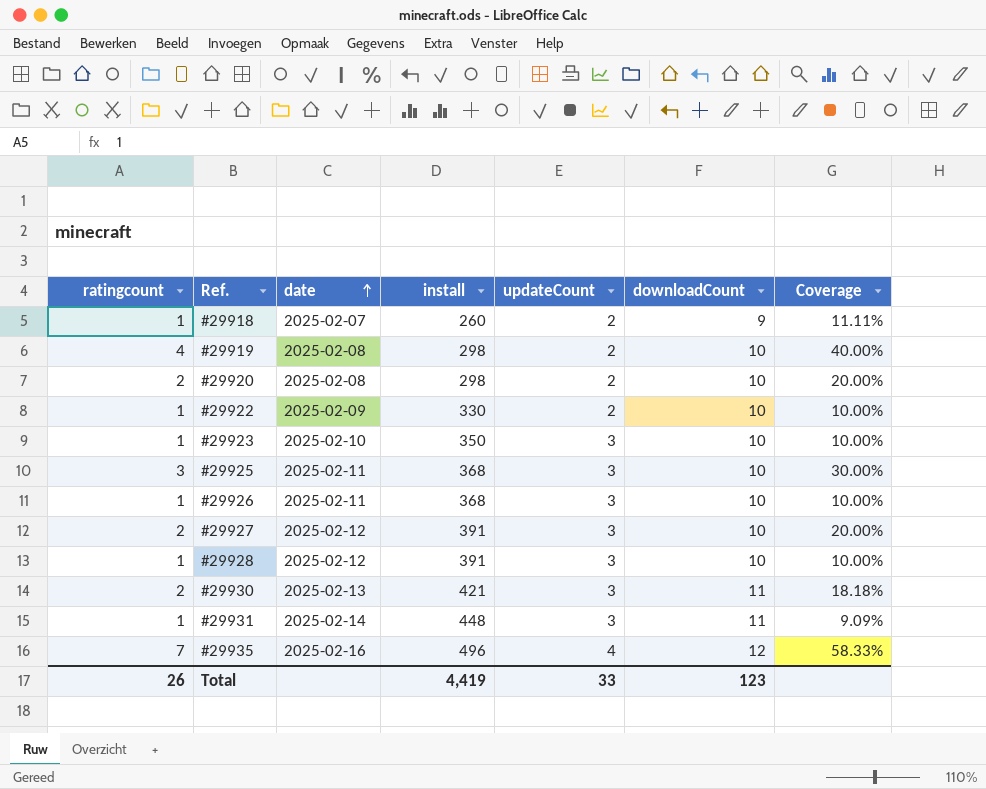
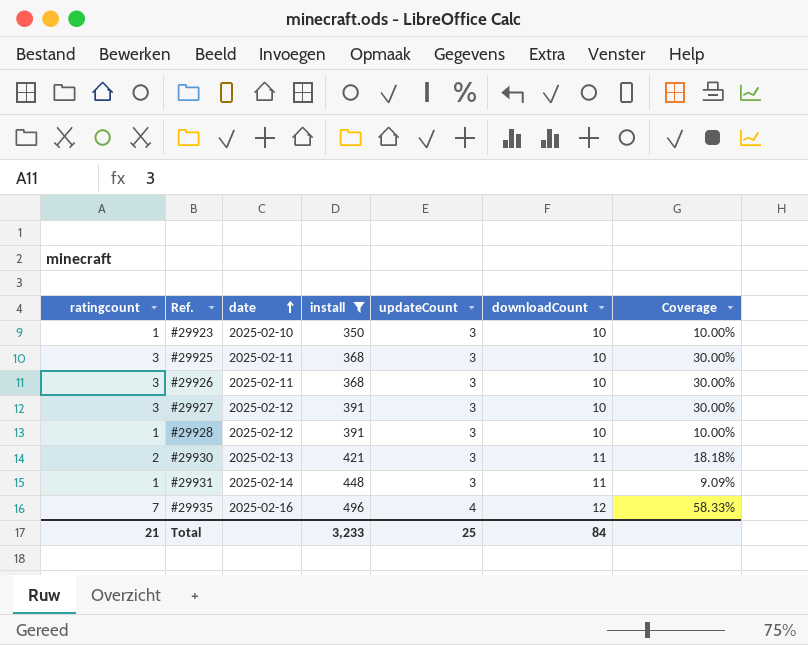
filter: none -> install >= 350
#29926 | ratingcount: 1 -> 3
#29926 | Coverage: 10.00% -> 30.00%
#29927 | ratingcount: 2 -> 3
#29927 | Coverage: 20.00% -> 30.00%
Total | ratingcount: 26 -> 21
Total | install: 4,419 -> 3,233
Total | updateCount: 33 -> 25
Total | downloadCount: 123 -> 84

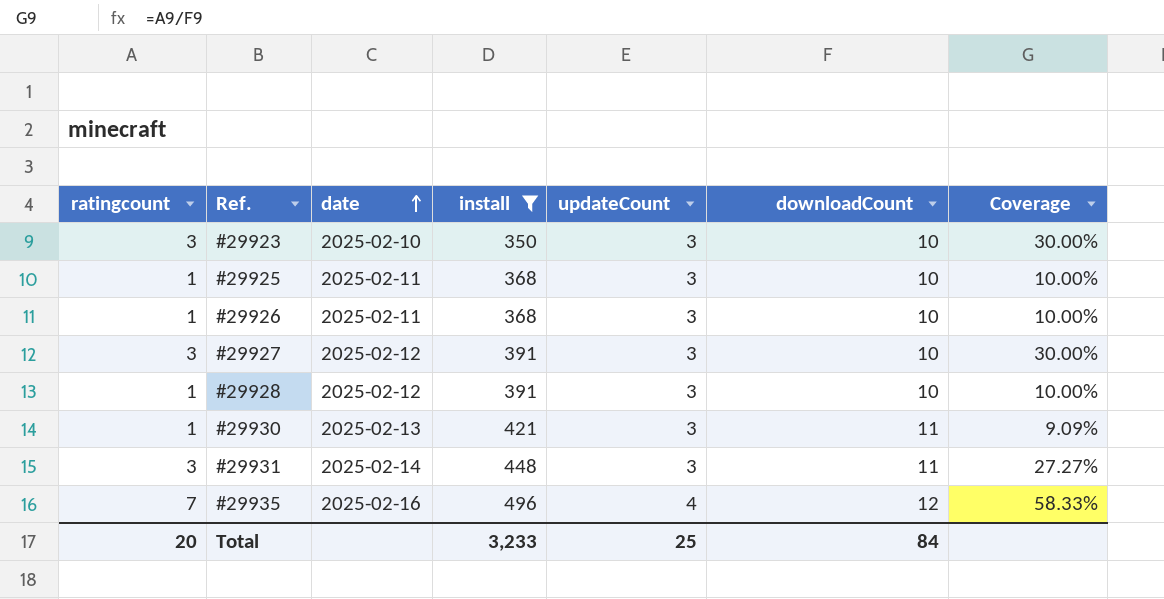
#29923 | ratingcount: 1 -> 3
#29923 | Coverage: 10.00% -> 30.00%
#29925 | ratingcount: 3 -> 1
#29925 | Coverage: 30.00% -> 10.00%
#29926 | ratingcount: 3 -> 1
#29926 | Coverage: 30.00% -> 10.00%
#29930 | ratingcount: 2 -> 1
#29930 | Coverage: 18.18% -> 9.09%
#29931 | ratingcount: 1 -> 3
#29931 | Coverage: 9.09% -> 27.27%
Total | ratingcount: 21 -> 20

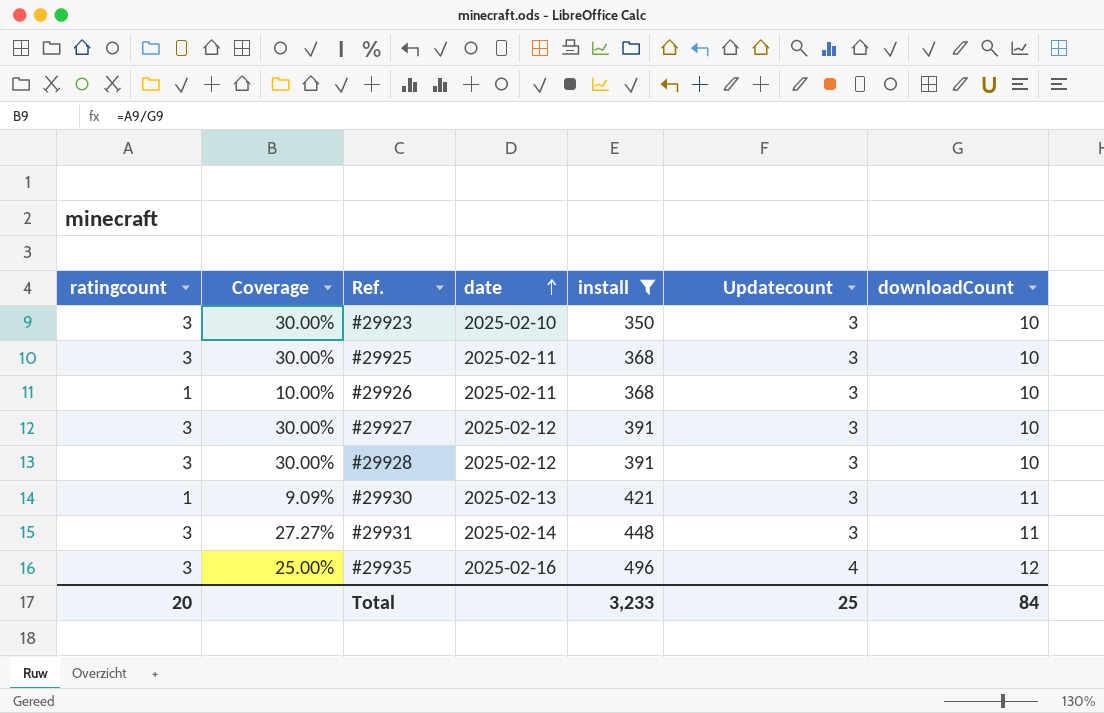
column Coverage | position: 7 -> 2
column name: updateCount -> Updatecount
#29925 | ratingcount: 1 -> 3
#29925 | Coverage: 10.00% -> 30.00%
#29928 | ratingcount: 1 -> 3
#29928 | Coverage: 10.00% -> 30.00%
#29935 | ratingcount: 7 -> 3
#29935 | Coverage: 58.33% -> 25.00%

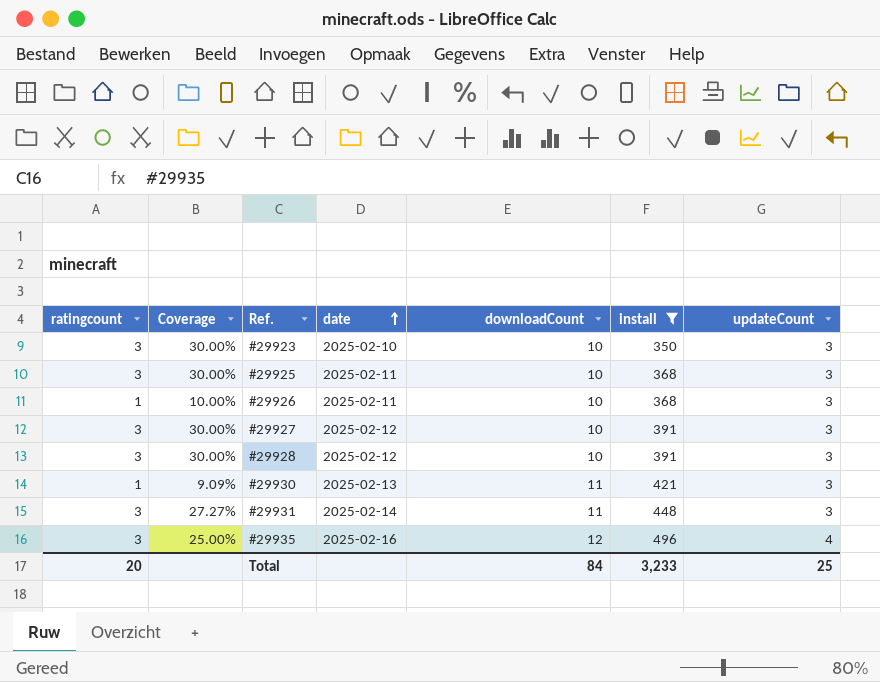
column downloadCount | position: 7 -> 5
column name: Updatecount -> updateCount

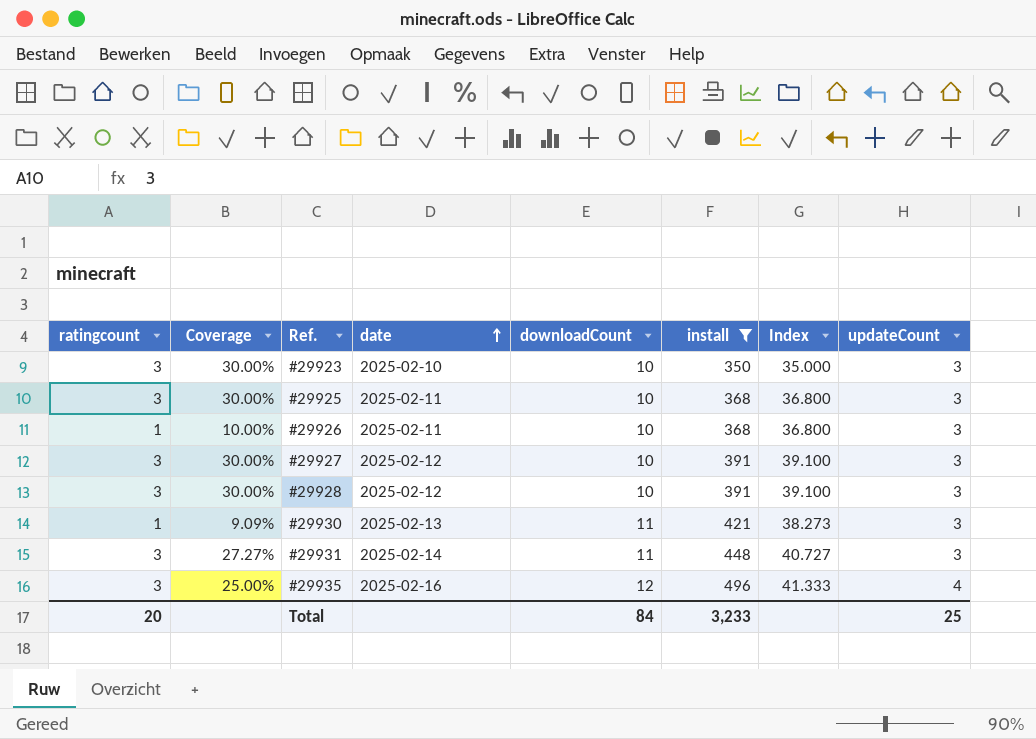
column Index | formula: none -> [install] / [downloadCount]

